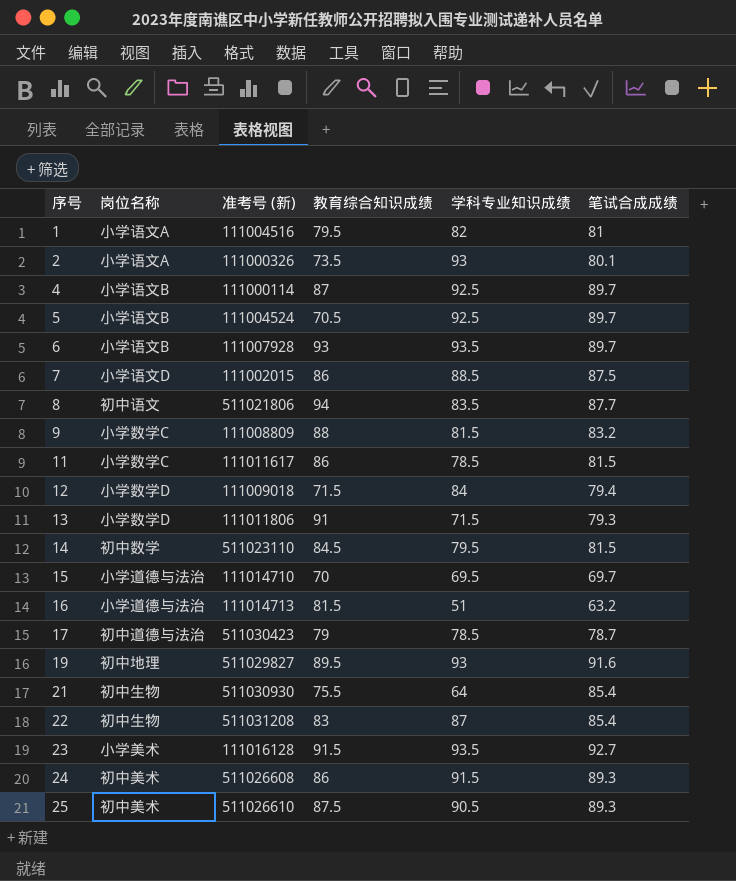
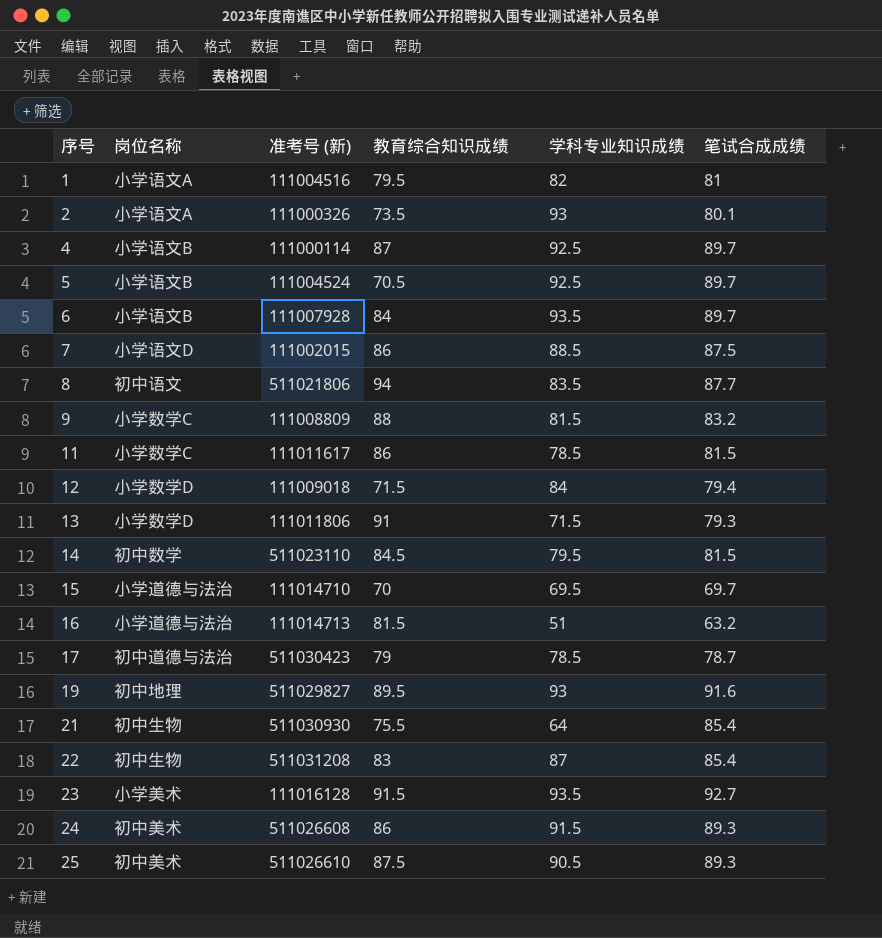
6 | 教育综合知识成绩: 93 -> 84

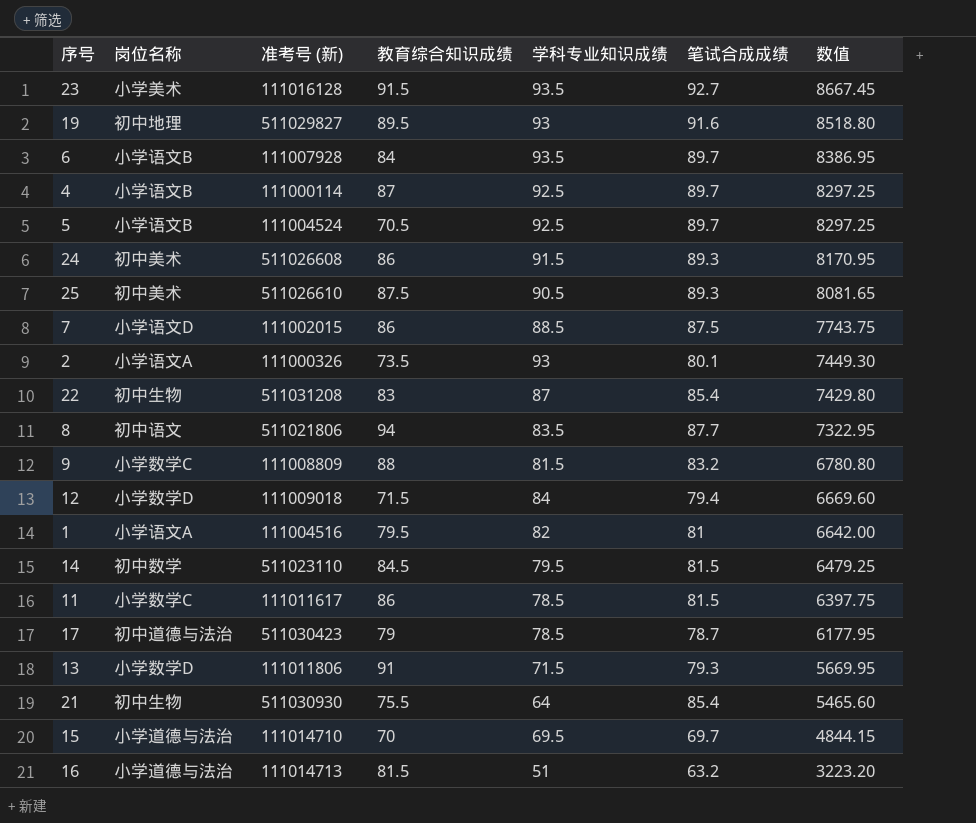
row order: 序号 ascending -> 数值 descending
column 数值 | formula: none -> [学科专业知识成绩] * [笔试合成成绩]

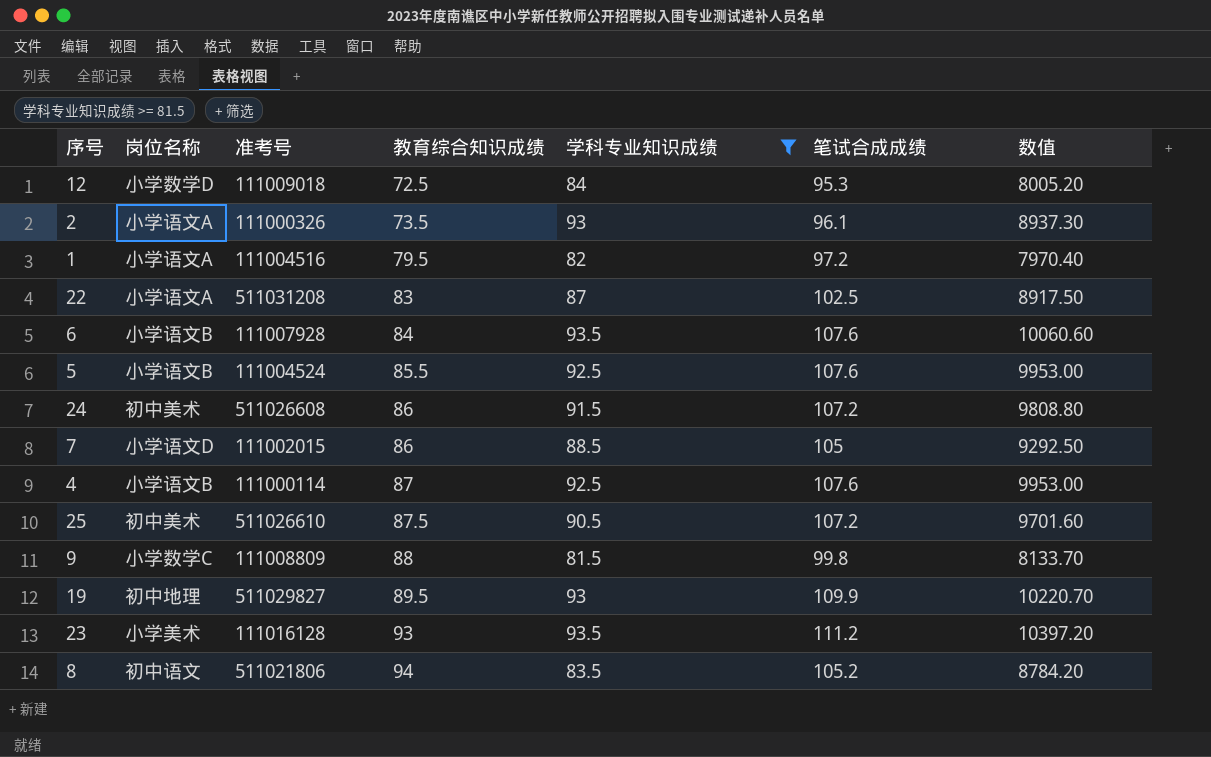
filter: none -> 学科专业知识成绩 >= 81.5
row order: 数值 descending -> 教育综合知识成绩 ascending
column name: 准考号 (新) -> 准考号
12 | 教育综合知识成绩: 71.5 -> 72.5
12 | 笔试合成成绩: 79.4 -> 95.3
12 | 数值: 6669.60 -> 8005.20
2 | 笔试合成成绩: 80.1 -> 96.1
2 | 数值: 7449.30 -> 8937.30
1 | 笔试合成成绩: 81 -> 97.2
1 | 数值: 6642.00 -> 7970.40
22 | 岗位名称: 初中生物 -> 小学语文A
22 | 笔试合成成绩: 85.4 -> 102.5
22 | 数值: 7429.80 -> 8917.50
6 | 笔试合成成绩: 89.7 -> 107.6
6 | 数值: 8386.95 -> 10060.60
5 | 教育综合知识成绩: 70.5 -> 85.5
5 | 笔试合成成绩: 89.7 -> 107.6
5 | 数值: 8297.25 -> 9953.00
24 | 笔试合成成绩: 89.3 -> 107.2
24 | 数值: 8170.95 -> 9808.80
7 | 笔试合成成绩: 87.5 -> 105
7 | 数值: 7743.75 -> 9292.50
4 | 笔试合成成绩: 89.7 -> 107.6
4 | 数值: 8297.25 -> 9953.00
25 | 笔试合成成绩: 89.3 -> 107.2
25 | 数值: 8081.65 -> 9701.60
9 | 笔试合成成绩: 83.2 -> 99.8
9 | 数值: 6780.80 -> 8133.70
19 | 笔试合成成绩: 91.6 -> 109.9
19 | 数值: 8518.80 -> 10220.70
23 | 教育综合知识成绩: 91.5 -> 93
23 | 笔试合成成绩: 92.7 -> 111.2
23 | 数值: 8667.45 -> 10397.20
8 | 笔试合成成绩: 87.7 -> 105.2
8 | 数值: 7322.95 -> 8784.20

